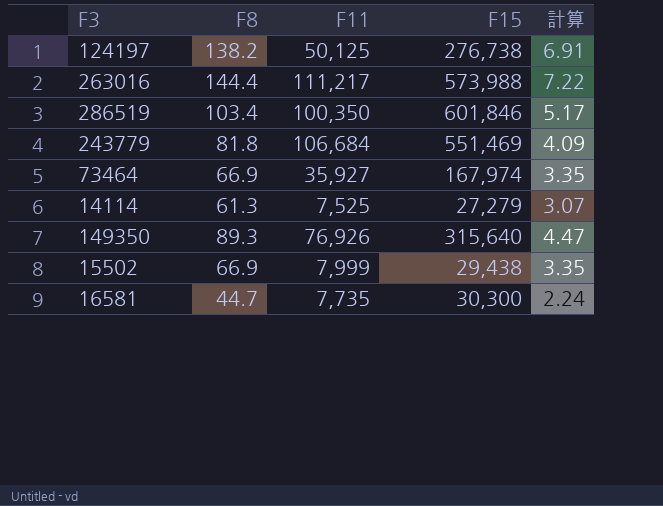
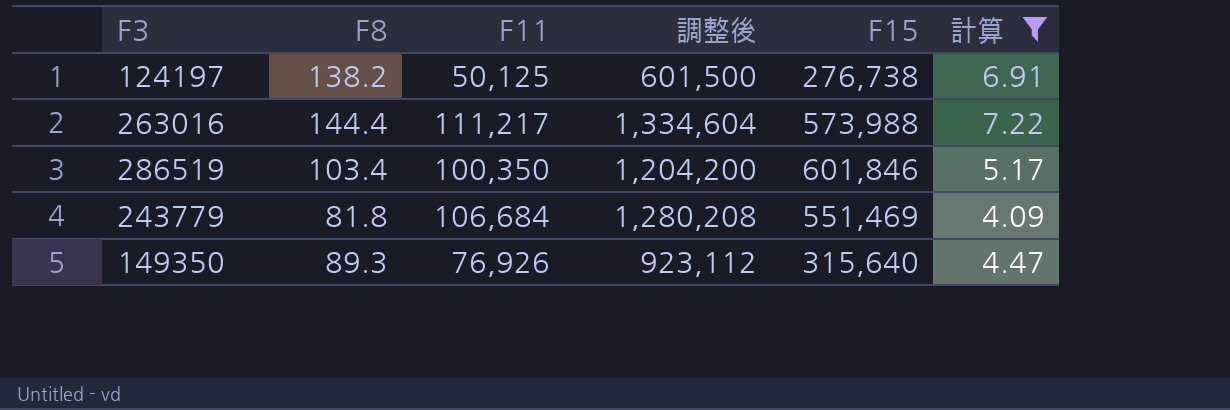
filter: none -> 計算 >= 4.09
column 調整後 | formula: none -> [F11] * 12

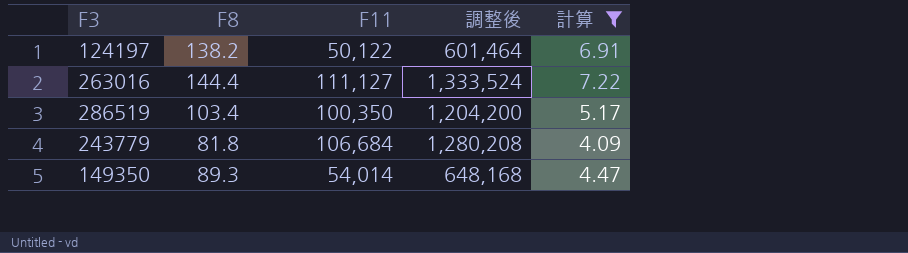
column F15 | position: 5 -> none
124197 | F11: 50,125 -> 50,122
124197 | 調整後: 601,500 -> 601,464
263016 | F11: 111,217 -> 111,127
263016 | 調整後: 1,334,604 -> 1,333,524
149350 | F11: 76,926 -> 54,014
149350 | 調整後: 923,112 -> 648,168

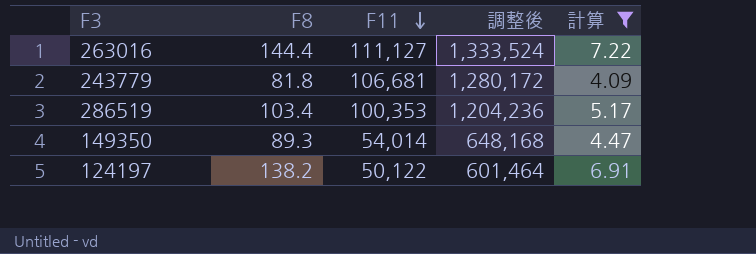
row order: none -> F11 descending
243779 | F11: 106,684 -> 106,681
243779 | 調整後: 1,280,208 -> 1,280,172
286519 | F11: 100,350 -> 100,353
286519 | 調整後: 1,204,200 -> 1,204,236

